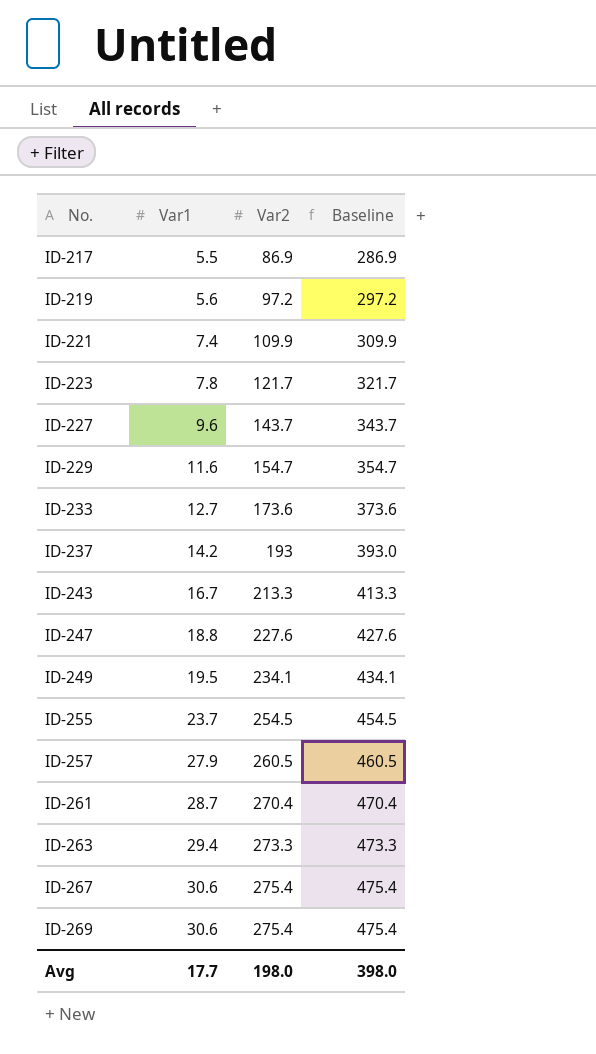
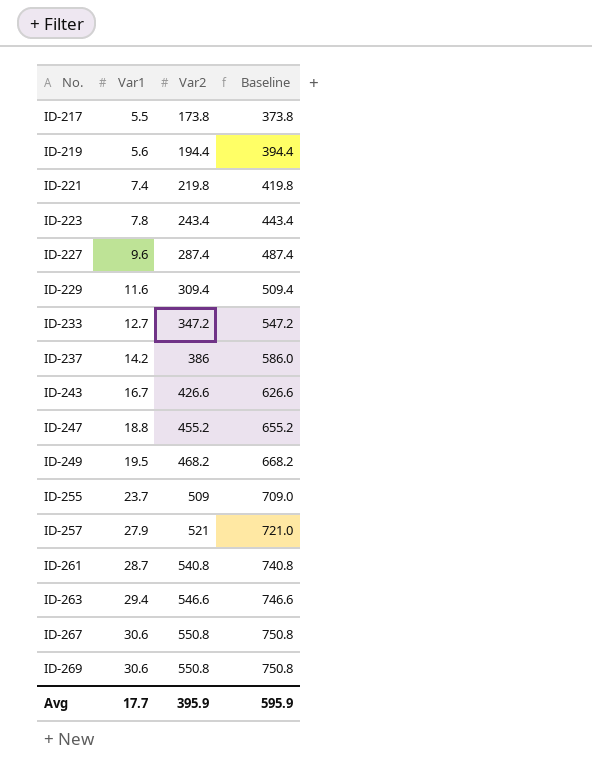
ID-217 | Var2: 86.9 -> 173.8
ID-217 | Baseline: 286.9 -> 373.8
ID-219 | Var2: 97.2 -> 194.4
ID-219 | Baseline: 297.2 -> 394.4
ID-221 | Var2: 109.9 -> 219.8
ID-221 | Baseline: 309.9 -> 419.8
ID-223 | Var2: 121.7 -> 243.4
ID-223 | Baseline: 321.7 -> 443.4
ID-227 | Var2: 143.7 -> 287.4
ID-227 | Baseline: 343.7 -> 487.4
ID-229 | Var2: 154.7 -> 309.4
ID-229 | Baseline: 354.7 -> 509.4
ID-233 | Var2: 173.6 -> 347.2
ID-233 | Baseline: 373.6 -> 547.2
ID-237 | Var2: 193 -> 386
ID-237 | Baseline: 393.0 -> 586.0
ID-243 | Var2: 213.3 -> 426.6
ID-243 | Baseline: 413.3 -> 626.6
ID-247 | Var2: 227.6 -> 455.2
ID-247 | Baseline: 427.6 -> 655.2
ID-249 | Var2: 234.1 -> 468.2
ID-249 | Baseline: 434.1 -> 668.2
ID-255 | Var2: 254.5 -> 509
ID-255 | Baseline: 454.5 -> 709.0
ID-257 | Var2: 260.5 -> 521
ID-257 | Baseline: 460.5 -> 721.0
ID-261 | Var2: 270.4 -> 540.8
ID-261 | Baseline: 470.4 -> 740.8
ID-263 | Var2: 273.3 -> 546.6
ID-263 | Baseline: 473.3 -> 746.6
ID-267 | Var2: 275.4 -> 550.8
ID-267 | Baseline: 475.4 -> 750.8
ID-269 | Var2: 275.4 -> 550.8
ID-269 | Baseline: 475.4 -> 750.8
Avg | Var2: 198.0 -> 395.9
Avg | Baseline: 398.0 -> 595.9

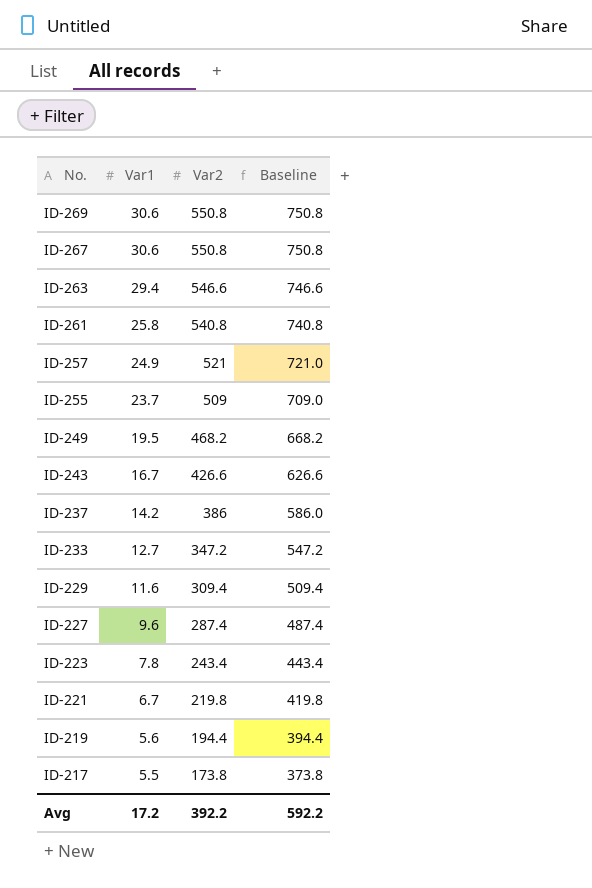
row order: No. ascending -> No. descending
row ID-247: 18.8 | 455.2 | 655.2 -> none
ID-261 | Var1: 28.7 -> 25.8
ID-257 | Var1: 27.9 -> 24.9
ID-221 | Var1: 7.4 -> 6.7
Avg | Var1: 17.7 -> 17.2
Avg | Var2: 395.9 -> 392.2
Avg | Baseline: 595.9 -> 592.2

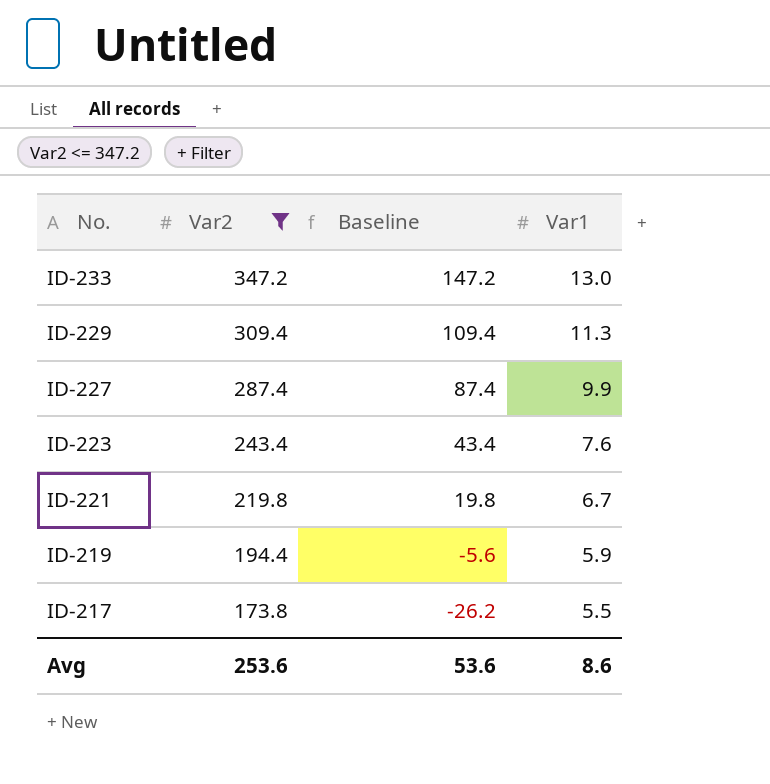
filter: none -> Var2 <= 347.2
column Baseline | formula: [Var2] + 200 -> [Var2] - 200
column Var1 | position: 2 -> 4
ID-233 | Var1: 12.7 -> 13.0
ID-229 | Var1: 11.6 -> 11.3
ID-227 | Var1: 9.6 -> 9.9
ID-223 | Var1: 7.8 -> 7.6
ID-219 | Var1: 5.6 -> 5.9
Avg | Var2: 392.2 -> 253.6
Avg | Baseline: 592.2 -> 53.6
Avg | Var1: 17.2 -> 8.6

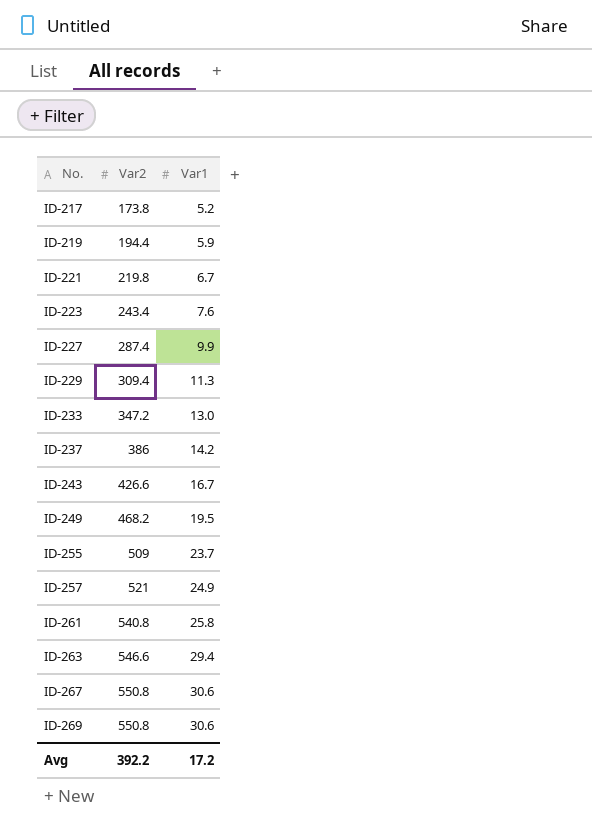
filter: Var2 <= 347.2 -> none
row order: No. descending -> No. ascending
column Baseline | formula: [Var2] - 200 -> none
ID-217 | Var1: 5.5 -> 5.2
Avg | Var2: 253.6 -> 392.2
Avg | Var1: 8.6 -> 17.2

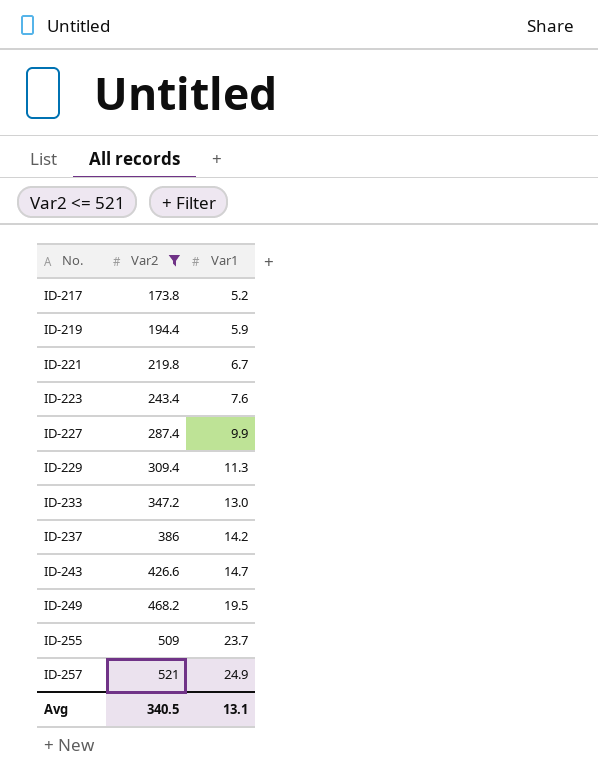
filter: none -> Var2 <= 521
ID-243 | Var1: 16.7 -> 14.7
Avg | Var2: 392.2 -> 340.5
Avg | Var1: 17.2 -> 13.1

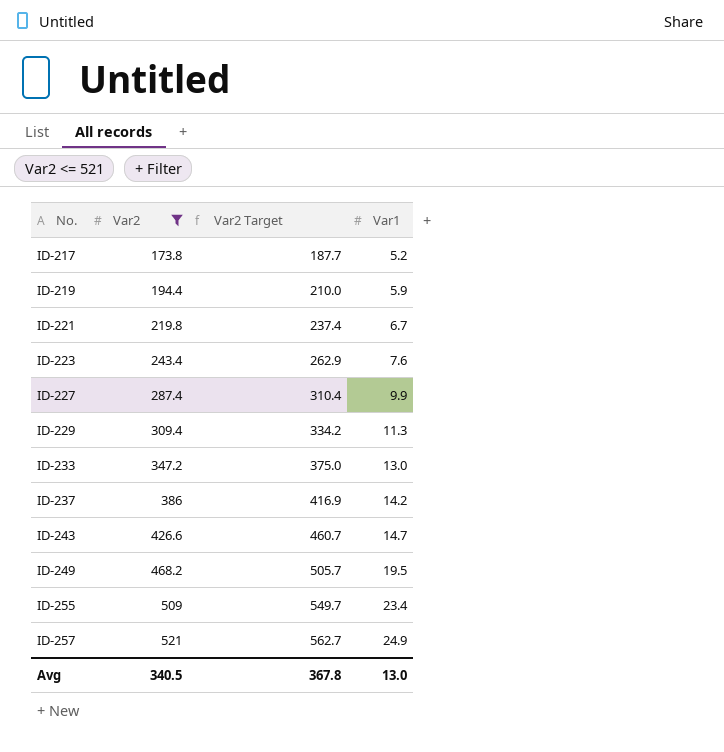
column Var2 Target | formula: none -> [Var2] * 1.08
ID-255 | Var1: 23.7 -> 23.4
Avg | Var1: 13.1 -> 13.0

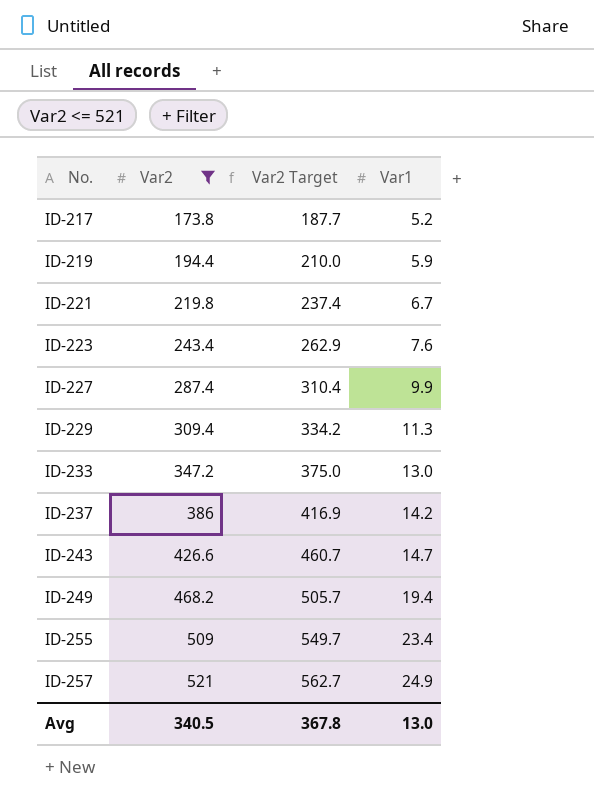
ID-249 | Var1: 19.5 -> 19.4

